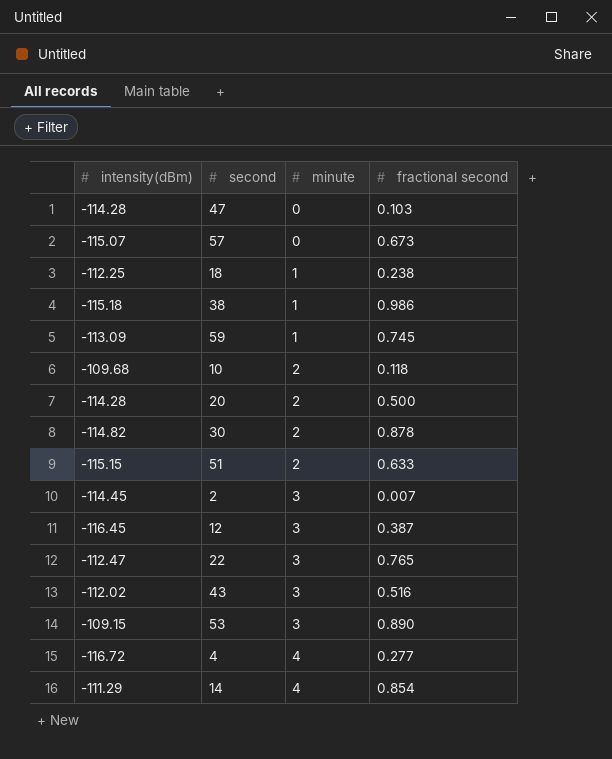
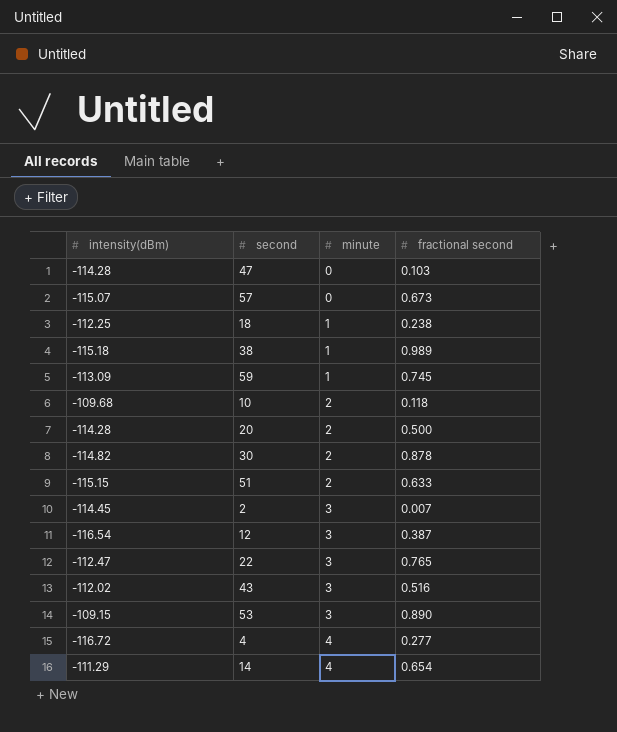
38 | fractional second: 0.986 -> 0.989
12 | intensity(dBm): -116.45 -> -116.54
14 | fractional second: 0.854 -> 0.654

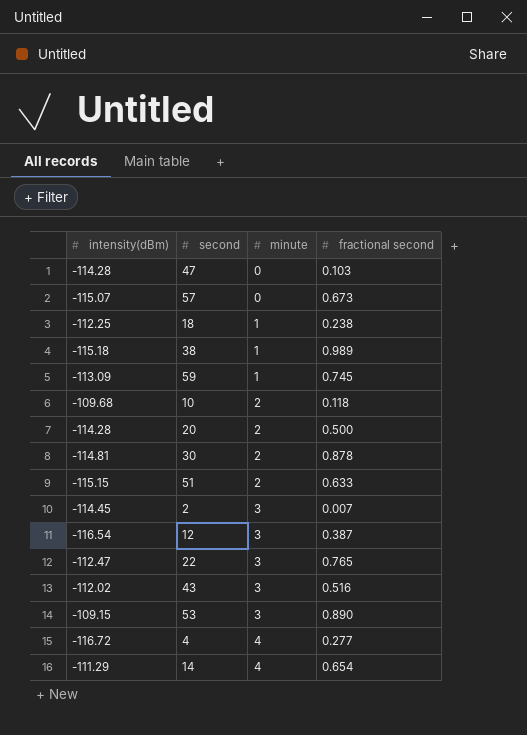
30 | intensity(dBm): -114.82 -> -114.81

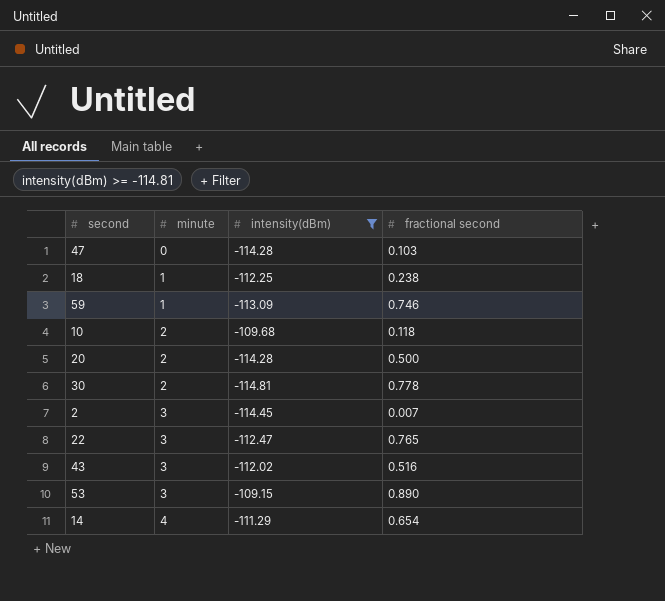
filter: none -> intensity(dBm) >= -114.81
column intensity(dBm) | position: 1 -> 3
59 | fractional second: 0.745 -> 0.746
30 | fractional second: 0.878 -> 0.778

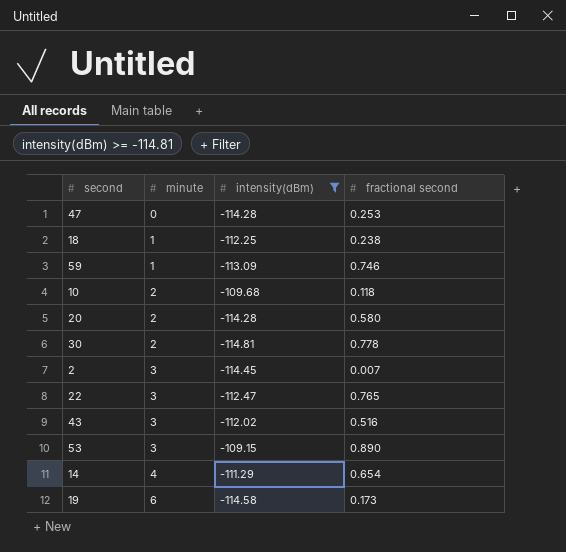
47 | fractional second: 0.103 -> 0.253
20 | fractional second: 0.500 -> 0.580
row 19: none -> 6 | -114.58 | 0.173

